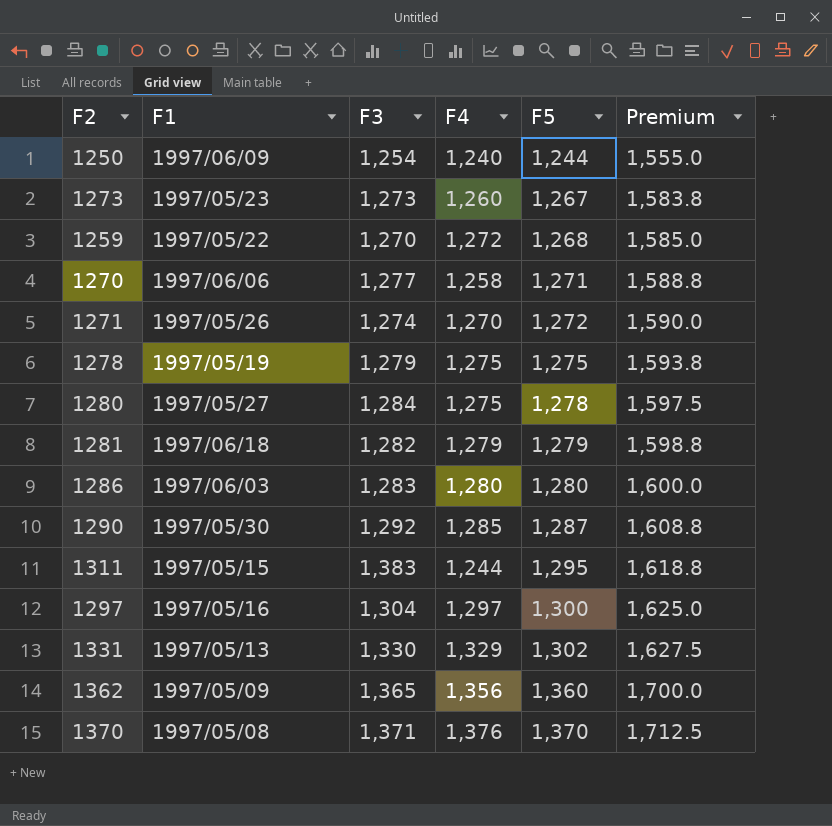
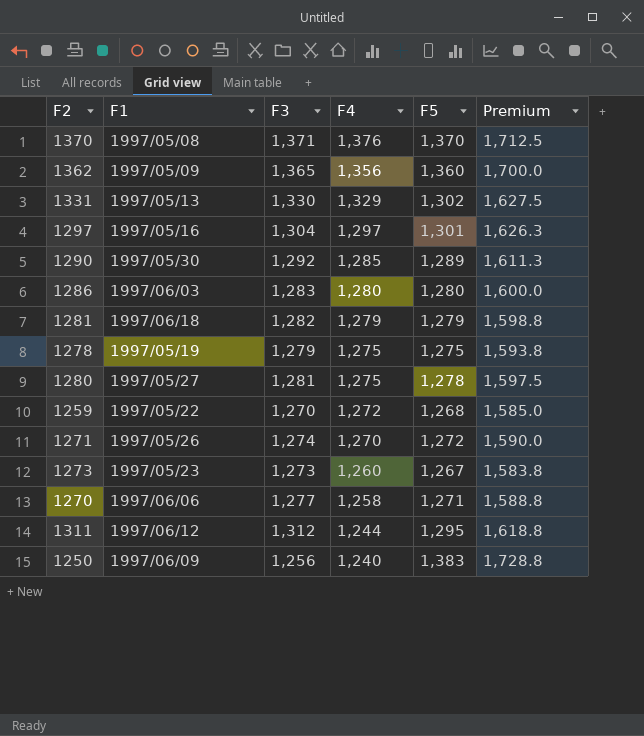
row order: F5 ascending -> F4 descending
1297 | F5: 1,300 -> 1,301
1297 | Premium: 1,625.0 -> 1,626.3
1290 | F5: 1,287 -> 1,289
1290 | Premium: 1,608.8 -> 1,611.3
1280 | F3: 1,284 -> 1,281
1311 | F1: 1997/05/15 -> 1997/06/12
1311 | F3: 1,383 -> 1,312
1250 | F3: 1,254 -> 1,256
1250 | F5: 1,244 -> 1,383
1250 | Premium: 1,555.0 -> 1,728.8

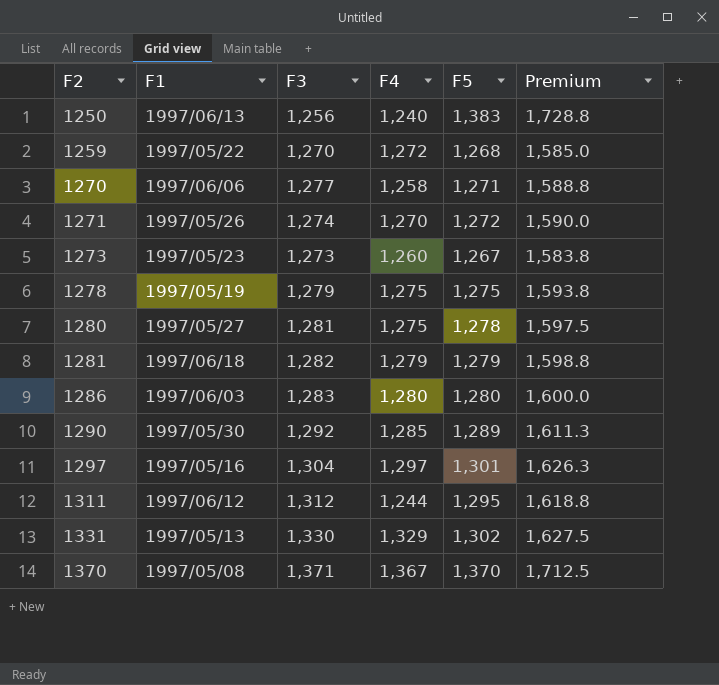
row order: F4 descending -> F2 ascending
row 1362: 1997/05/09 | 1,365 | 1,356 | 1,360 | 1,700.0 -> none
1250 | F1: 1997/06/09 -> 1997/06/13
1370 | F4: 1,376 -> 1,367

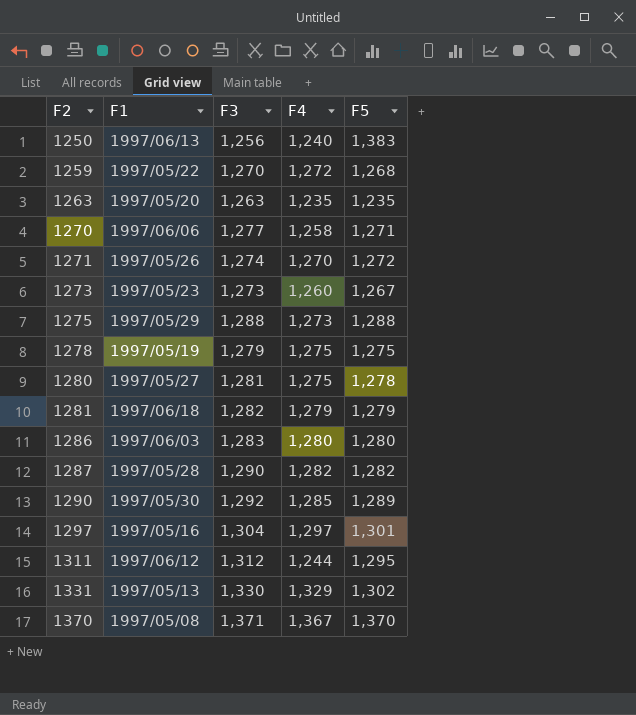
column Premium | formula: [F5] * 1.25 -> none
row 1263: none -> 1997/05/20 | 1,263 | 1,235 | 1,235
row 1275: none -> 1997/05/29 | 1,288 | 1,273 | 1,288
row 1287: none -> 1997/05/28 | 1,290 | 1,282 | 1,282

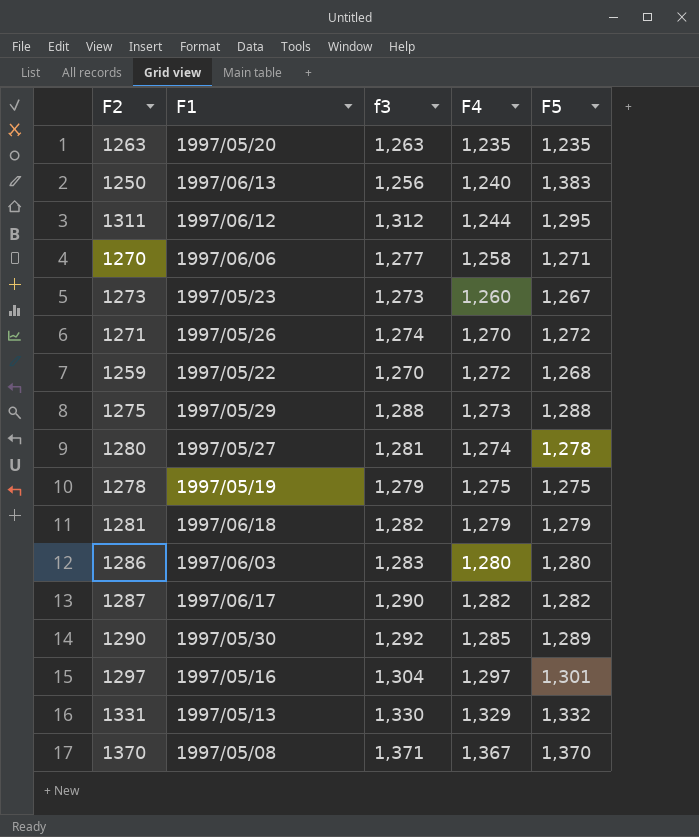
row order: F2 ascending -> F4 ascending
column name: F3 -> f3
1280 | F4: 1,275 -> 1,274
1287 | F1: 1997/05/28 -> 1997/06/17
1331 | F5: 1,302 -> 1,332

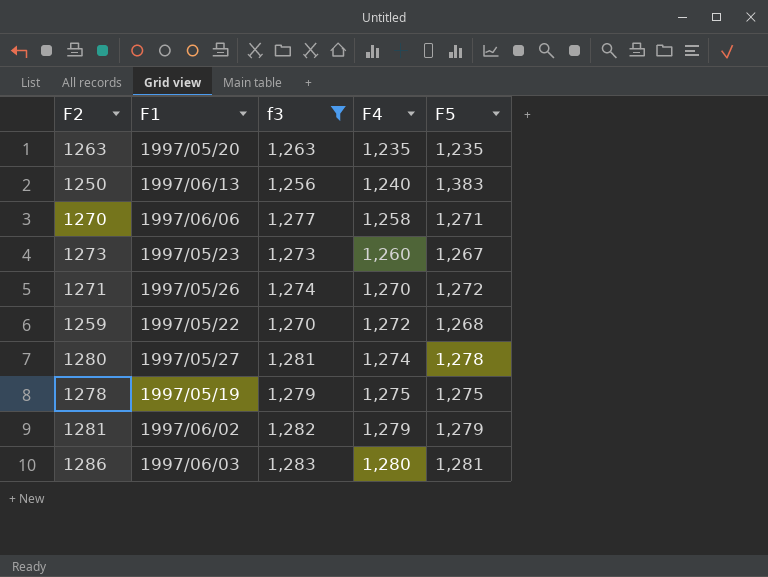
filter: none -> f3 <= 1,283
1281 | F1: 1997/06/18 -> 1997/06/02
1286 | F5: 1,280 -> 1,281

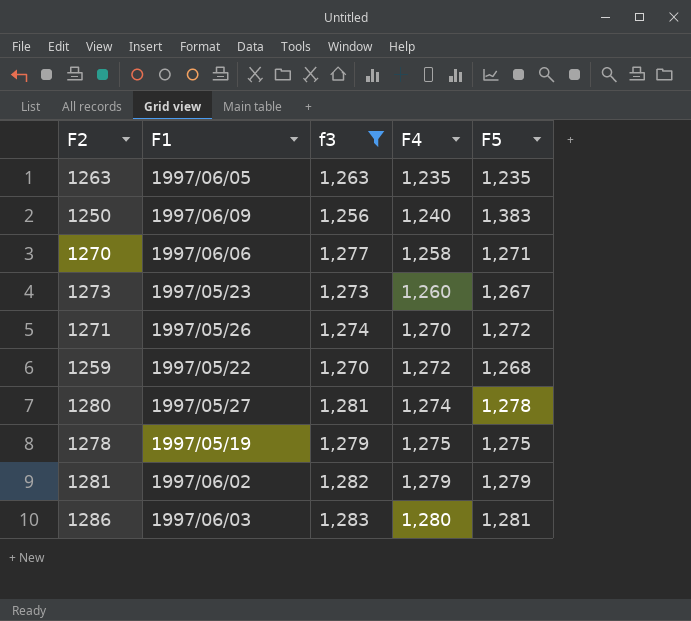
1263 | F1: 1997/05/20 -> 1997/06/05
1250 | F1: 1997/06/13 -> 1997/06/09

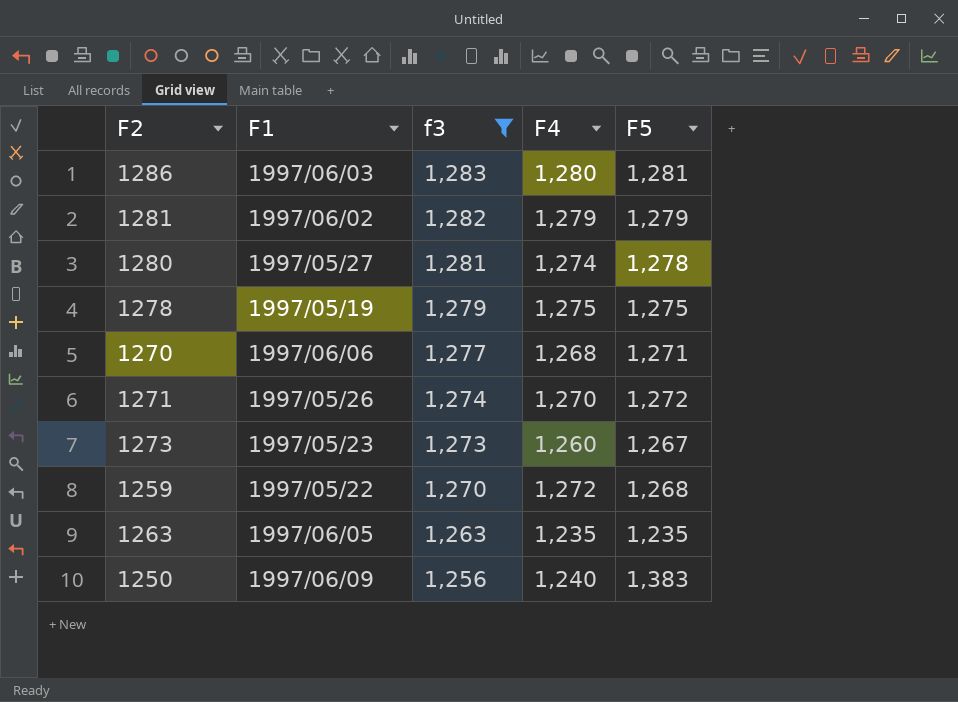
row order: F4 ascending -> f3 descending
1270 | F4: 1,258 -> 1,268

